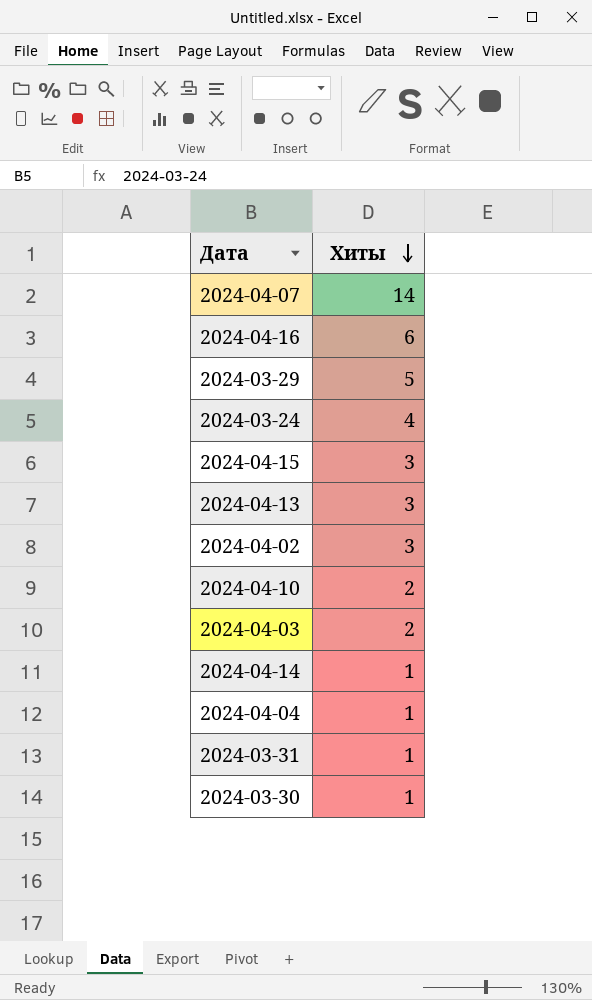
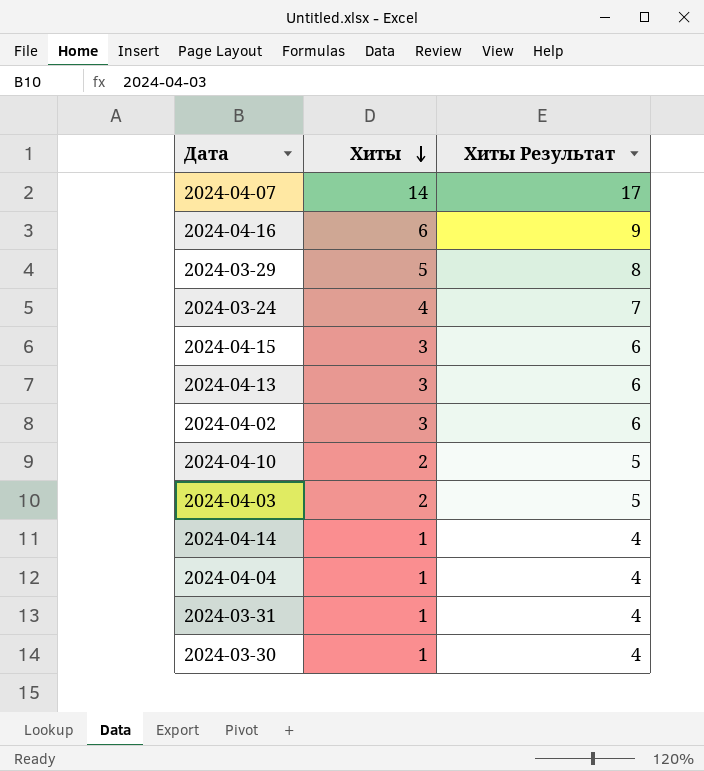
column Хиты Результат | formula: none -> [Хиты] + 3

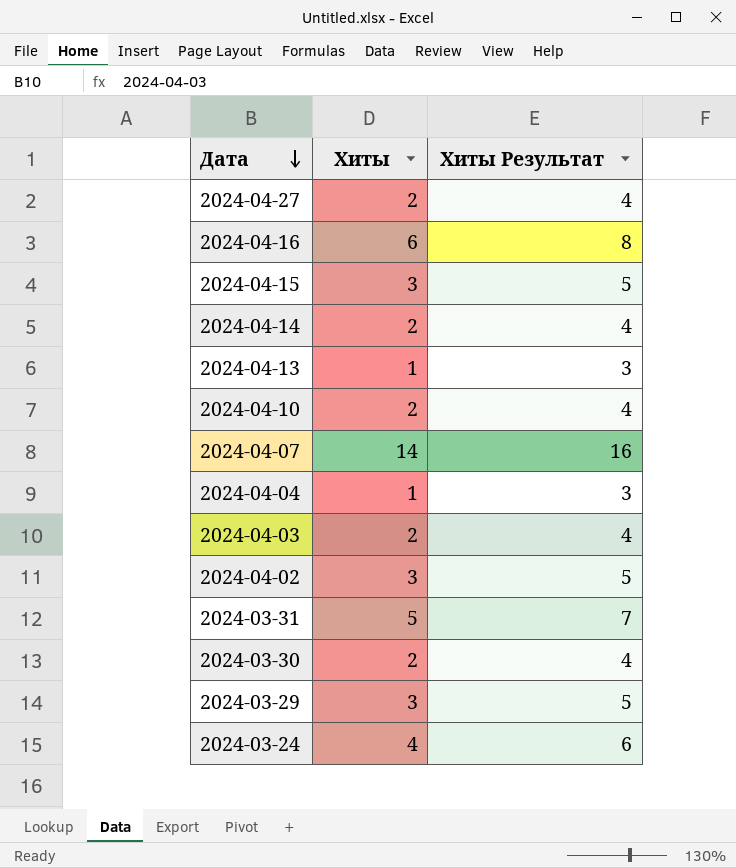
row order: Хиты descending -> Дата descending
column Хиты Результат | formula: [Хиты] + 3 -> [Хиты] + 2
row 2024-04-27: none -> 2 | 4
2024-04-14 | Хиты: 1 -> 2
2024-04-13 | Хиты: 3 -> 1
2024-03-31 | Хиты: 1 -> 5
2024-03-30 | Хиты: 1 -> 2
2024-03-29 | Хиты: 5 -> 3

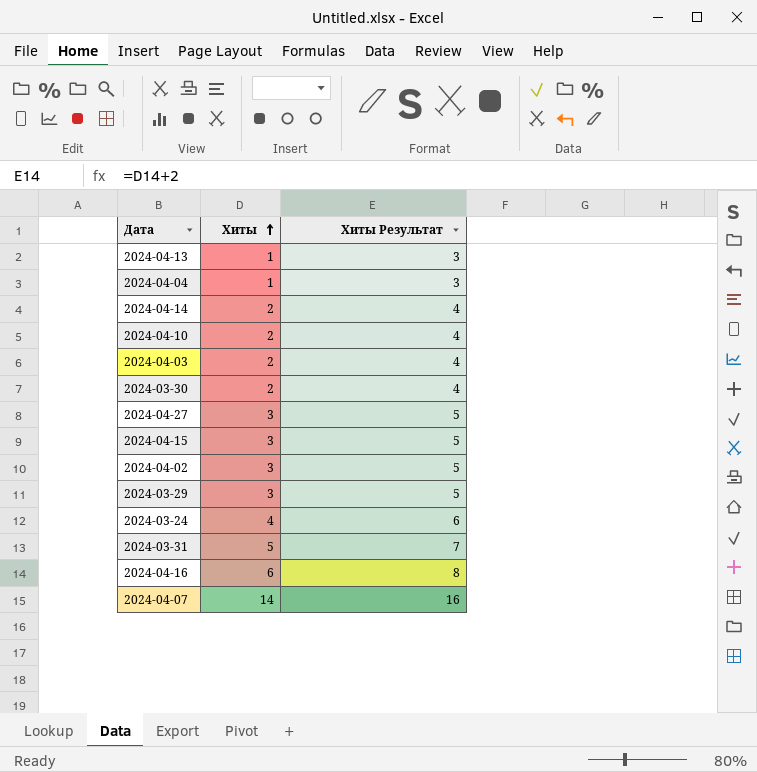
row order: Дата descending -> Хиты ascending
2024-04-27 | Хиты: 2 -> 3
2024-04-27 | Хиты Результат: 4 -> 5

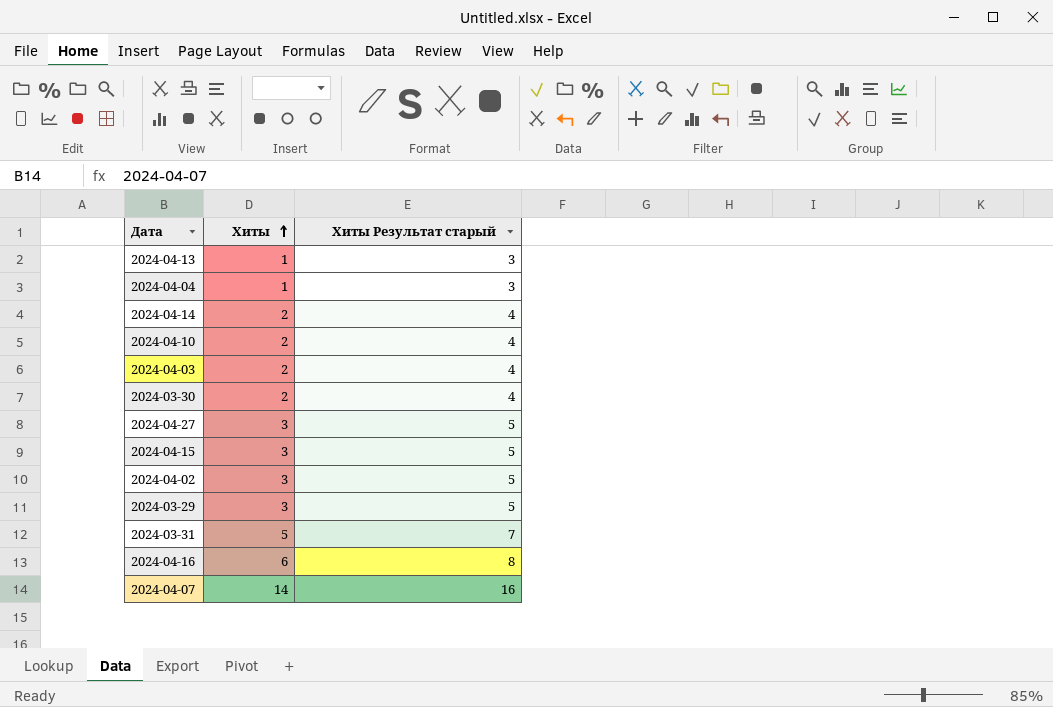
column name: Хиты Результат -> Хиты Результат старый
row 2024-03-24: 4 | 6 -> none

